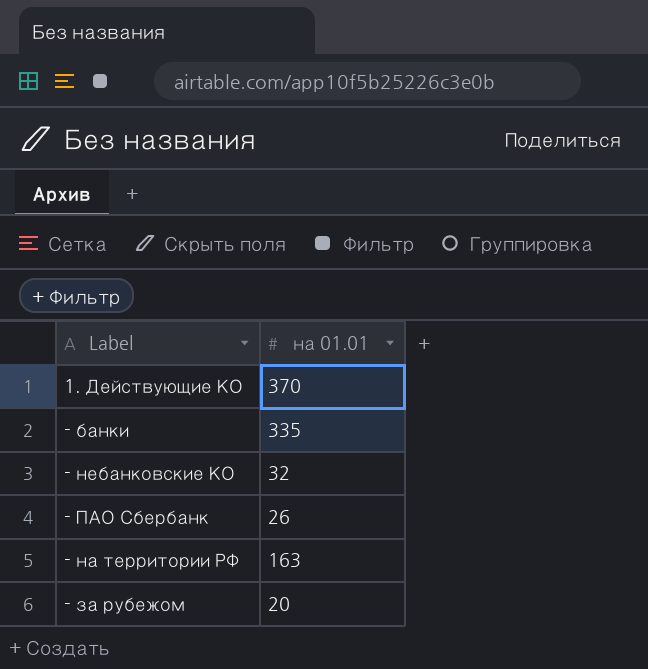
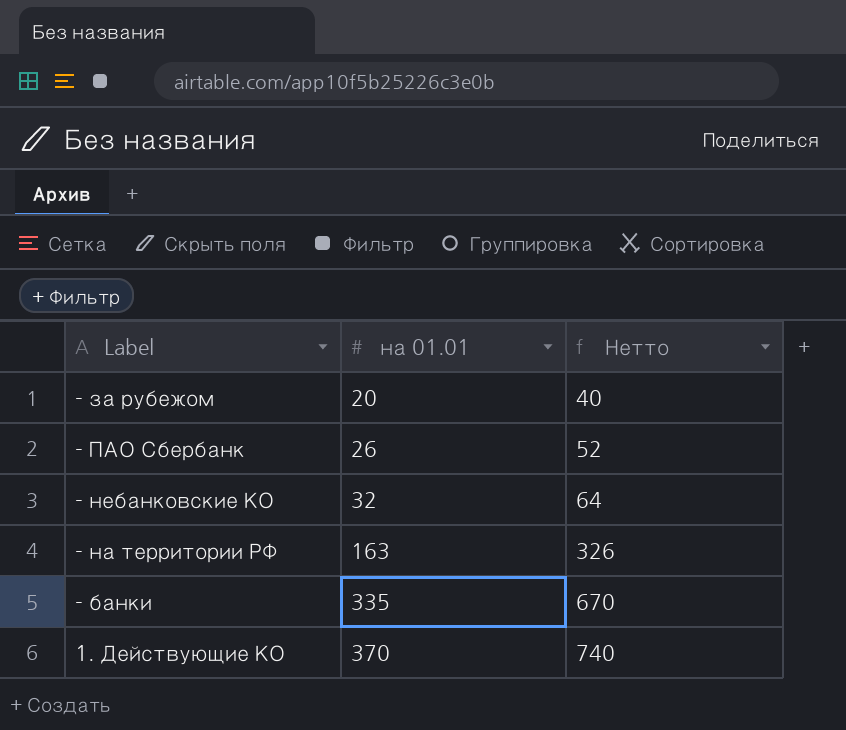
row order: none -> на 01.01 ascending
column Нетто | formula: none -> [на 01.01] * 2

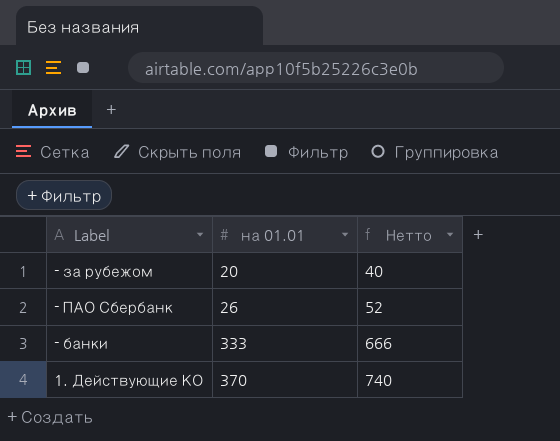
row - небанковские КО: 32 | 64 -> none
row - на территории РФ: 163 | 326 -> none
- банки | на 01.01: 335 -> 333
- банки | Нетто: 670 -> 666

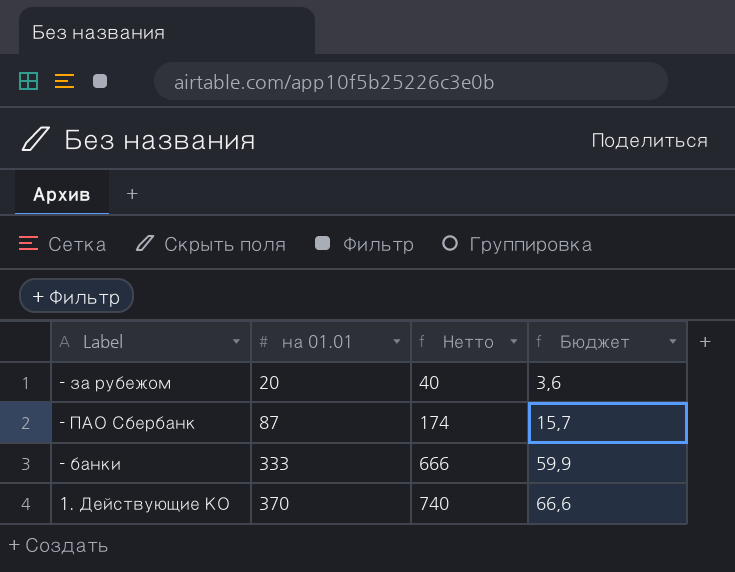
column Бюджет | formula: none -> [на 01.01] * 0,18
- ПАО Сбербанк | на 01.01: 26 -> 87
- ПАО Сбербанк | Нетто: 52 -> 174

